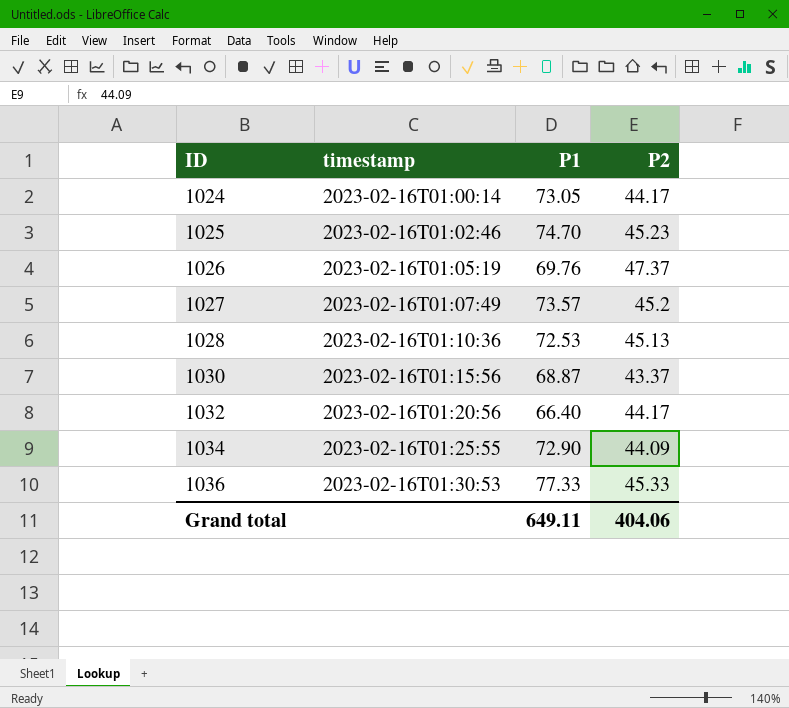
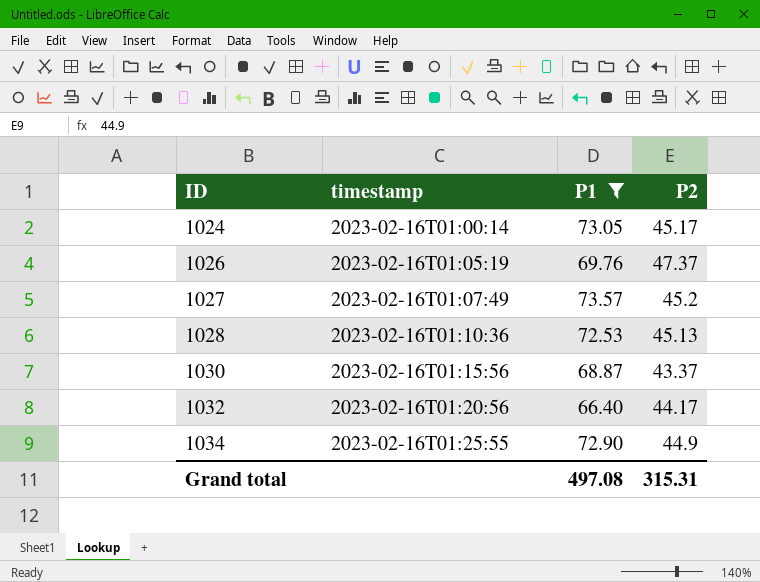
filter: none -> P1 <= 73.57
1024 | P2: 44.17 -> 45.17
1034 | P2: 44.09 -> 44.9
Grand total | P1: 649.11 -> 497.08
Grand total | P2: 404.06 -> 315.31

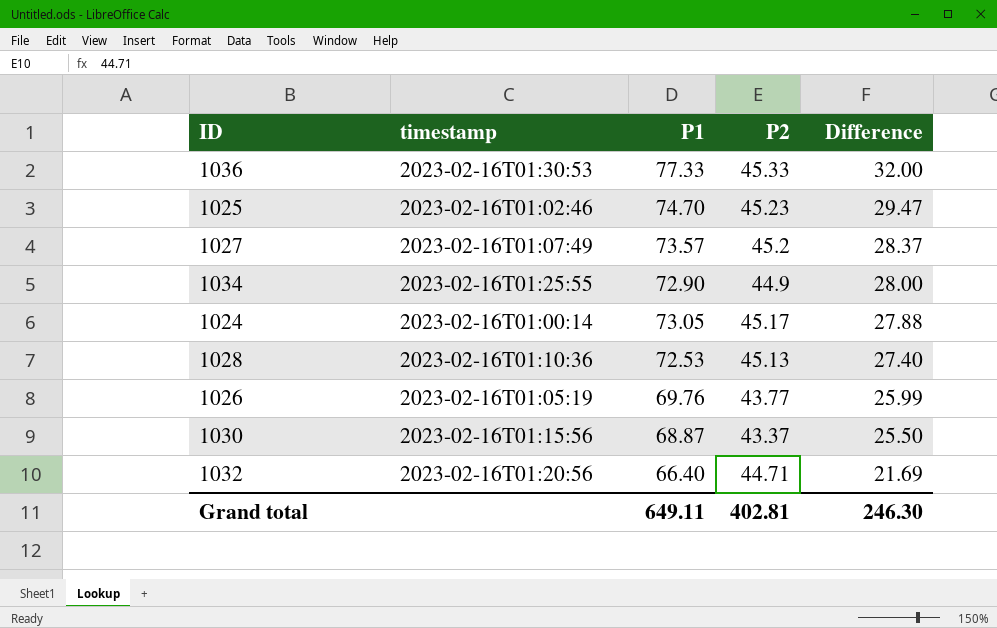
filter: P1 <= 73.57 -> none
row order: ID ascending -> Difference descending
column Difference | formula: none -> [P1] - [P2]
1026 | P2: 47.37 -> 43.77
1032 | P2: 44.17 -> 44.71
Grand total | P1: 497.08 -> 649.11
Grand total | P2: 315.31 -> 402.81

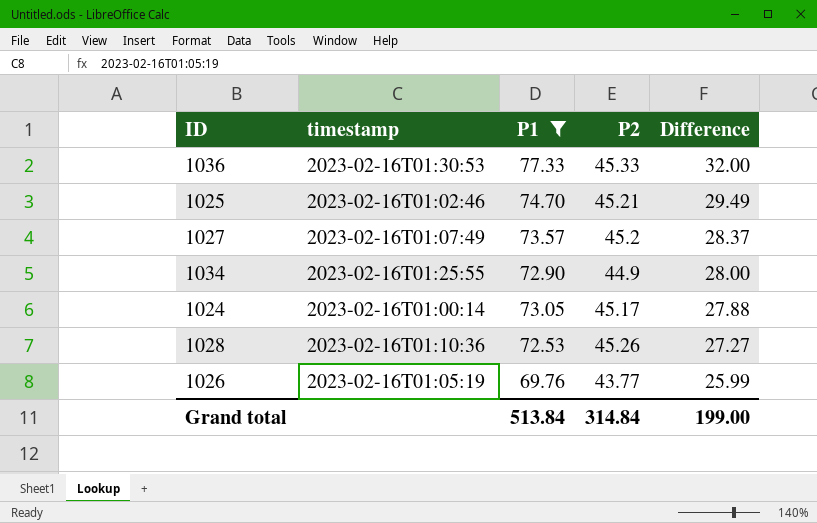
filter: none -> P1 >= 69.76
1025 | P2: 45.23 -> 45.21
1025 | Difference: 29.47 -> 29.49
1028 | P2: 45.13 -> 45.26
1028 | Difference: 27.40 -> 27.27
Grand total | P1: 649.11 -> 513.84
Grand total | P2: 402.81 -> 314.84
Grand total | Difference: 246.30 -> 199.00

